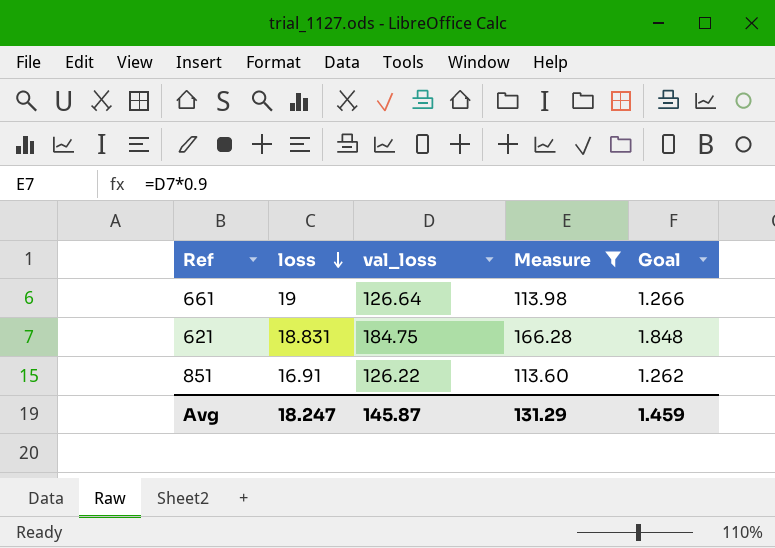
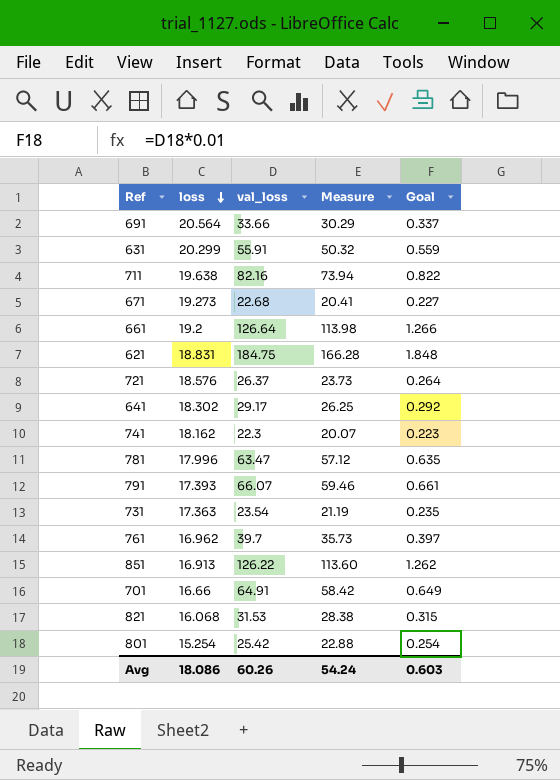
filter: Measure >= 113.60 -> none
661 | loss: 19 -> 19.2
851 | loss: 16.91 -> 16.913
Avg | loss: 18.247 -> 18.086
Avg | val_loss: 145.87 -> 60.26
Avg | Measure: 131.29 -> 54.24
Avg | Goal: 1.459 -> 0.603

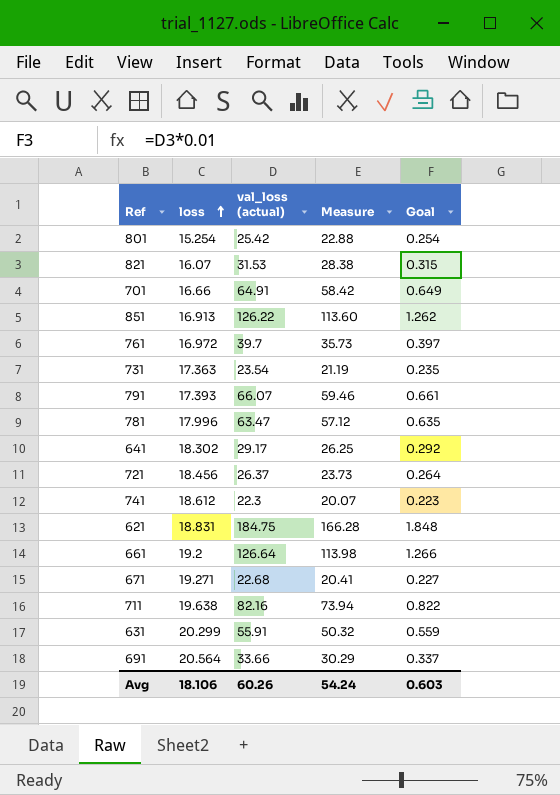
row order: loss descending -> loss ascending
column name: val_loss -> val_loss (actual)
821 | loss: 16.068 -> 16.07
761 | loss: 16.962 -> 16.972
721 | loss: 18.576 -> 18.456
741 | loss: 18.162 -> 18.612
671 | loss: 19.273 -> 19.271
Avg | loss: 18.086 -> 18.106

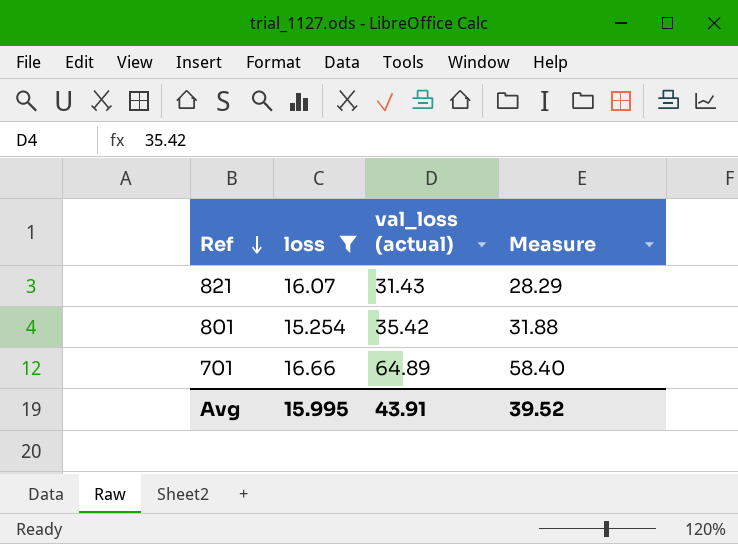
filter: none -> loss <= 16.66
row order: loss ascending -> Ref descending
column Goal | formula: [val_loss (actual)] * 0.01 -> none
821 | val_loss (actual): 31.53 -> 31.43
821 | Measure: 28.38 -> 28.29
801 | val_loss (actual): 25.42 -> 35.42
801 | Measure: 22.88 -> 31.88
701 | val_loss (actual): 64.91 -> 64.89
701 | Measure: 58.42 -> 58.40
Avg | loss: 18.106 -> 15.995
Avg | val_loss (actual): 60.26 -> 43.91
Avg | Measure: 54.24 -> 39.52

